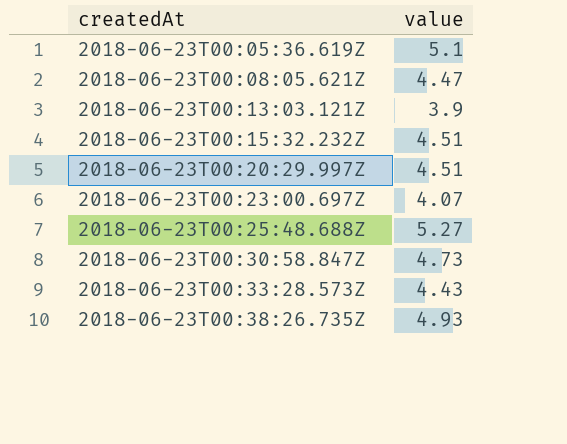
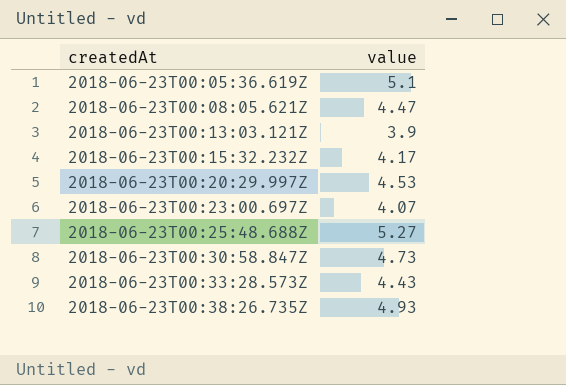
2018-06-23T00:15:32.232Z | value: 4.51 -> 4.17
2018-06-23T00:20:29.997Z | value: 4.51 -> 4.53

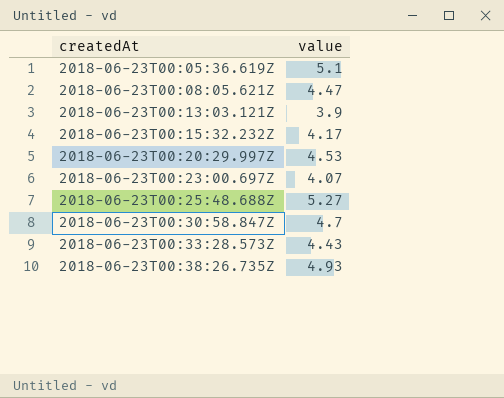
2018-06-23T00:30:58.847Z | value: 4.73 -> 4.7

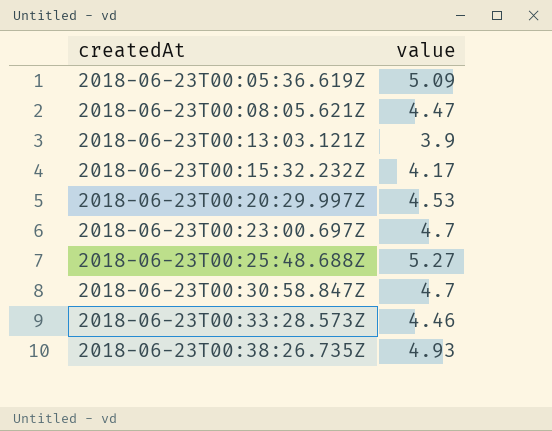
2018-06-23T00:05:36.619Z | value: 5.1 -> 5.09
2018-06-23T00:23:00.697Z | value: 4.07 -> 4.7
2018-06-23T00:33:28.573Z | value: 4.43 -> 4.46

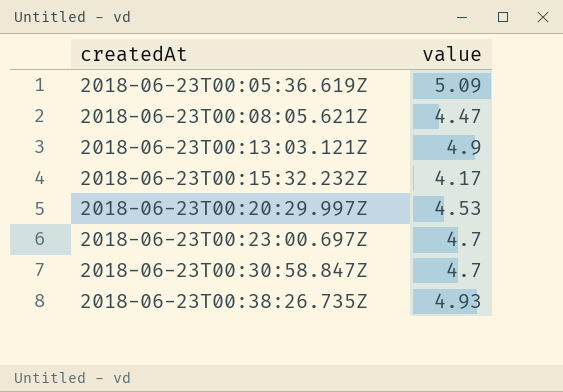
row 2018-06-23T00:25:48.688Z: 5.27 -> none
row 2018-06-23T00:33:28.573Z: 4.46 -> none
2018-06-23T00:13:03.121Z | value: 3.9 -> 4.9

